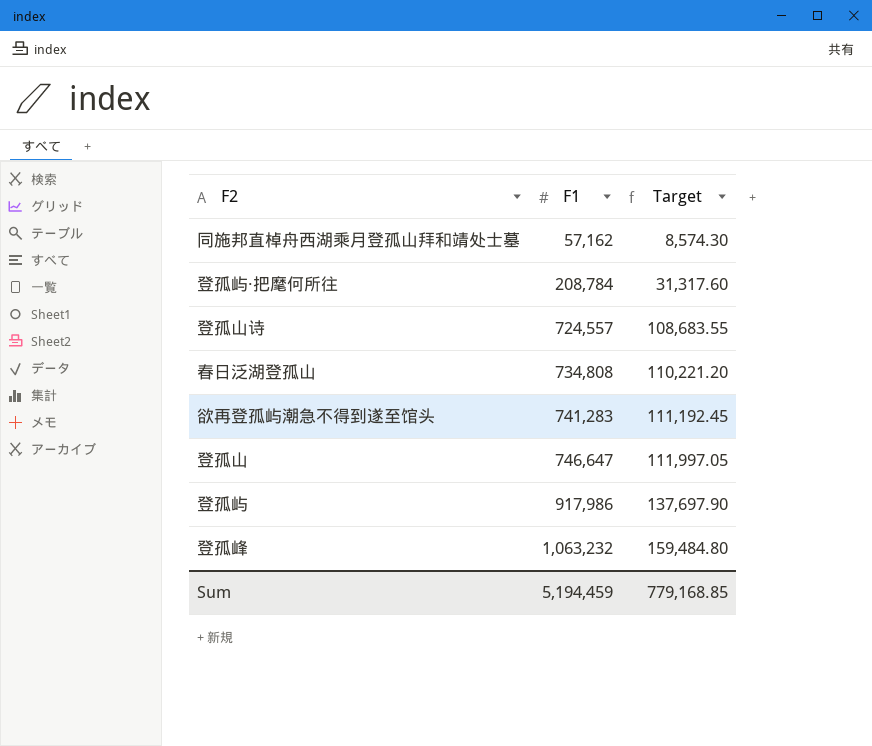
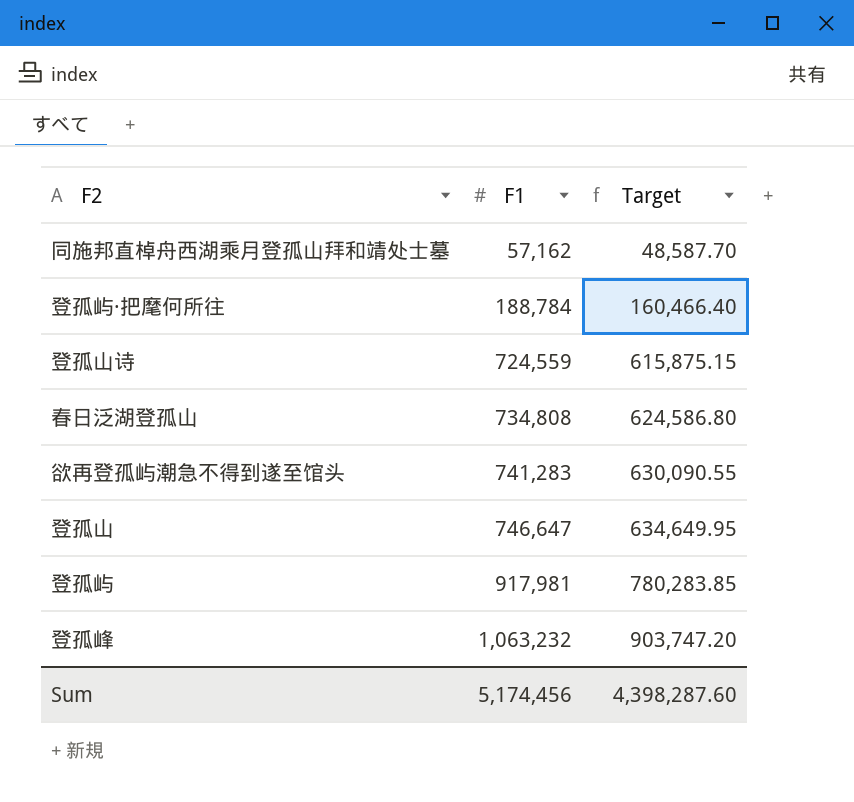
column Target | formula: [F1] * 0.15 -> [F1] * 0.85
登孤屿·把麾何所往 | F1: 208,784 -> 188,784
登孤山诗 | F1: 724,557 -> 724,559
登孤屿 | F1: 917,986 -> 917,981
Sum | F1: 5,194,459 -> 5,174,456
Sum | Target: 779,168.85 -> 4,398,287.60

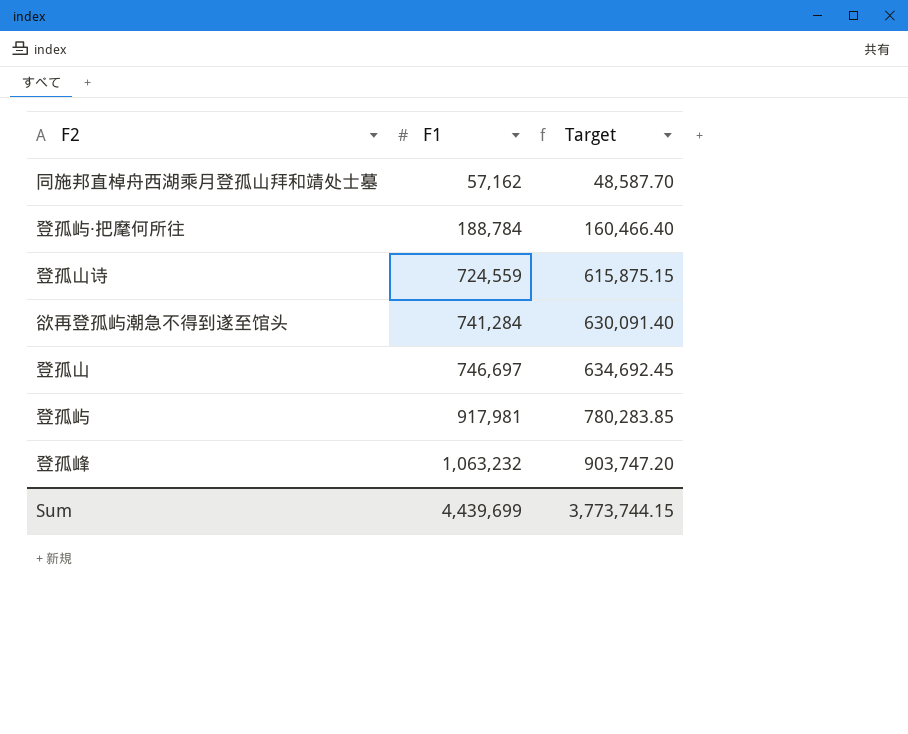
row 春日泛湖登孤山: 734,808 | 624,586.80 -> none
欲再登孤屿潮急不得到遂至馆头 | F1: 741,283 -> 741,284
欲再登孤屿潮急不得到遂至馆头 | Target: 630,090.55 -> 630,091.40
登孤山 | F1: 746,647 -> 746,697
登孤山 | Target: 634,649.95 -> 634,692.45
Sum | F1: 5,174,456 -> 4,439,699
Sum | Target: 4,398,287.60 -> 3,773,744.15

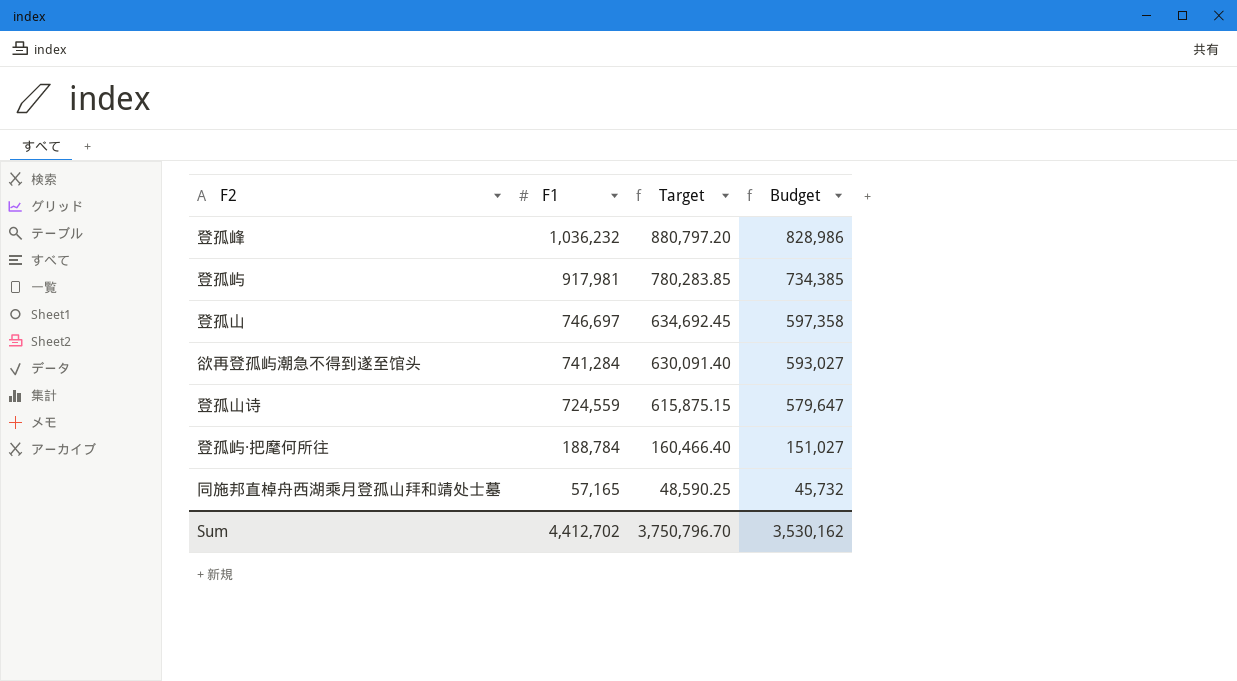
row order: F1 ascending -> F1 descending
column Budget | formula: none -> [F1] * 0.8
登孤峰 | F1: 1,063,232 -> 1,036,232
登孤峰 | Target: 903,747.20 -> 880,797.20
同施邦直棹舟西湖乘月登孤山拜和靖处士墓 | F1: 57,162 -> 57,165
同施邦直棹舟西湖乘月登孤山拜和靖处士墓 | Target: 48,587.70 -> 48,590.25
Sum | F1: 4,439,699 -> 4,412,702
Sum | Target: 3,773,744.15 -> 3,750,796.70

